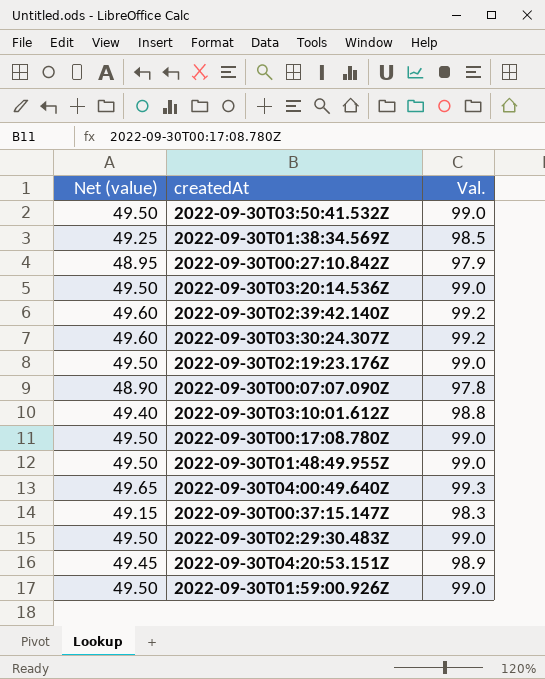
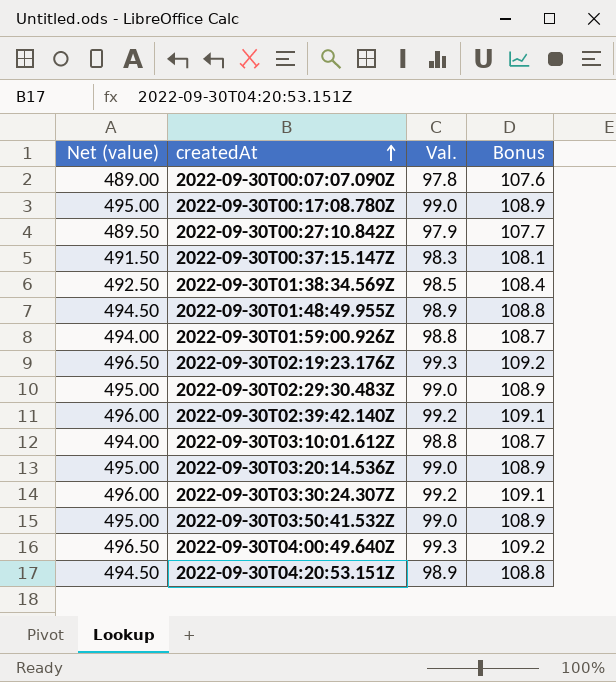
row order: none -> createdAt ascending
column Net (value) | formula: [Val.] * 0.5 -> [Val.] * 5
column Bonus | formula: none -> [Val.] * 1.1
2022-09-30T01:48:49.955Z | Val.: 99.0 -> 98.9
2022-09-30T01:59:00.926Z | Val.: 99.0 -> 98.8
2022-09-30T02:19:23.176Z | Val.: 99.0 -> 99.3

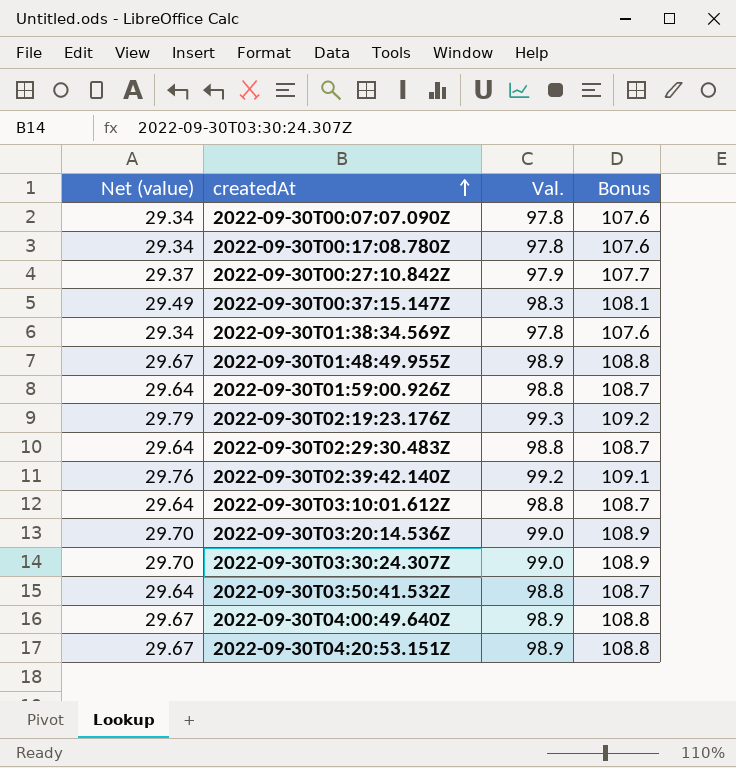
column Net (value) | formula: [Val.] * 5 -> [Val.] * 0.3
2022-09-30T00:17:08.780Z | Val.: 99.0 -> 97.8
2022-09-30T00:17:08.780Z | Bonus: 108.9 -> 107.6
2022-09-30T01:38:34.569Z | Val.: 98.5 -> 97.8
2022-09-30T01:38:34.569Z | Bonus: 108.4 -> 107.6
2022-09-30T02:29:30.483Z | Val.: 99.0 -> 98.8
2022-09-30T02:29:30.483Z | Bonus: 108.9 -> 108.7
2022-09-30T03:30:24.307Z | Val.: 99.2 -> 99.0
2022-09-30T03:30:24.307Z | Bonus: 109.1 -> 108.9
2022-09-30T03:50:41.532Z | Val.: 99.0 -> 98.8
2022-09-30T03:50:41.532Z | Bonus: 108.9 -> 108.7
2022-09-30T04:00:49.640Z | Val.: 99.3 -> 98.9
2022-09-30T04:00:49.640Z | Bonus: 109.2 -> 108.8

